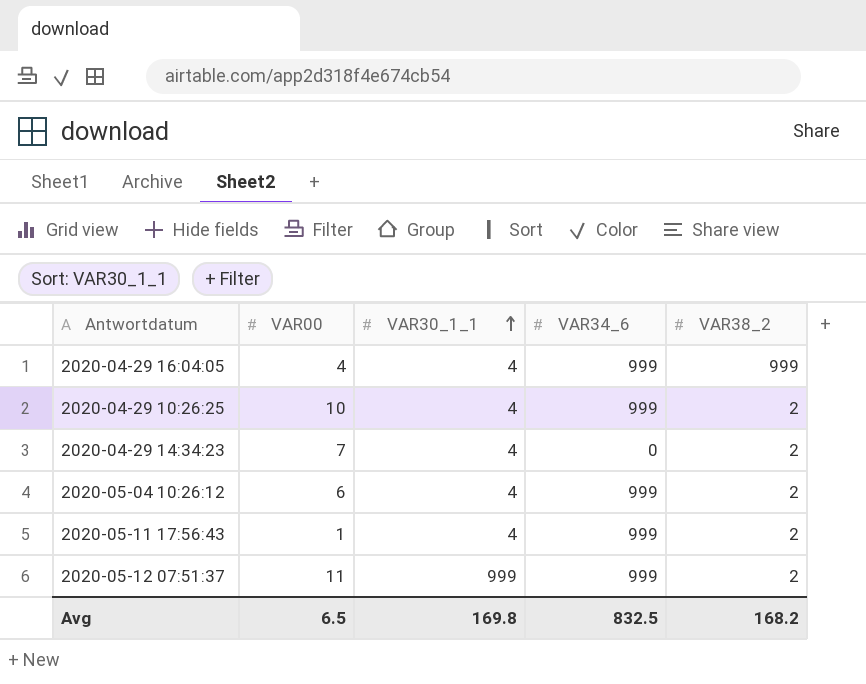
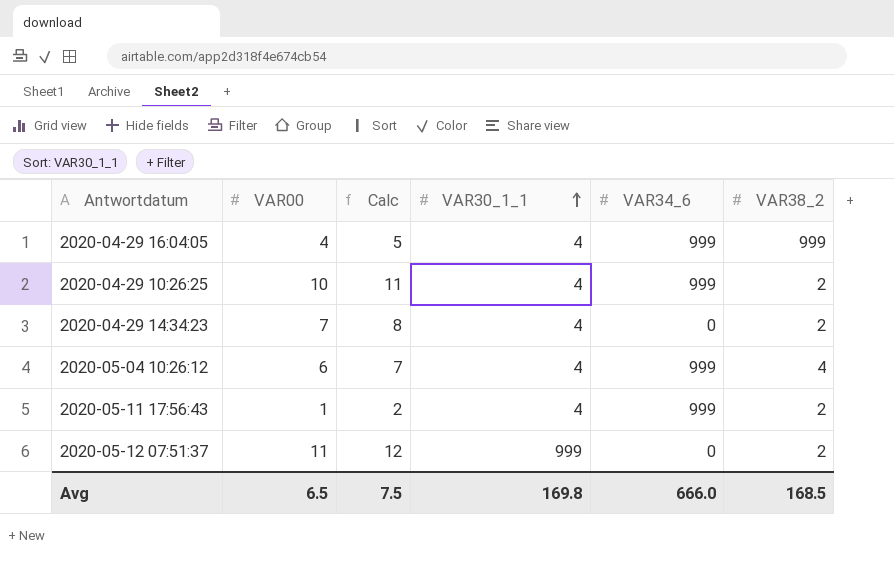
column Calc | formula: none -> [VAR00] + 1
2020-05-04 10:26:12 | VAR38_2: 2 -> 4
2020-05-12 07:51:37 | VAR34_6: 999 -> 0
Avg | VAR34_6: 832.5 -> 666.0
Avg | VAR38_2: 168.2 -> 168.5

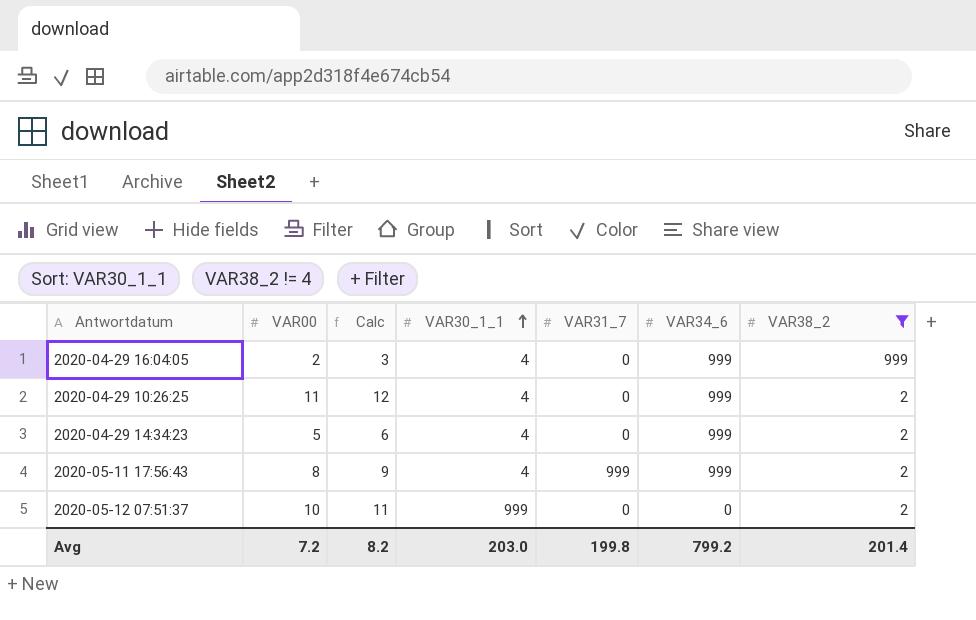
filter: none -> VAR38_2 != 4
column VAR31_7 | position: none -> 5
2020-04-29 16:04:05 | VAR00: 4 -> 2
2020-04-29 16:04:05 | Calc: 5 -> 3
2020-04-29 10:26:25 | VAR00: 10 -> 11
2020-04-29 10:26:25 | Calc: 11 -> 12
2020-04-29 14:34:23 | VAR00: 7 -> 5
2020-04-29 14:34:23 | Calc: 8 -> 6
2020-04-29 14:34:23 | VAR34_6: 0 -> 999
2020-05-11 17:56:43 | VAR00: 1 -> 8
2020-05-11 17:56:43 | Calc: 2 -> 9
2020-05-12 07:51:37 | VAR00: 11 -> 10
2020-05-12 07:51:37 | Calc: 12 -> 11
Avg | VAR00: 6.5 -> 7.2
Avg | Calc: 7.5 -> 8.2
Avg | VAR30_1_1: 169.8 -> 203.0
Avg | VAR34_6: 666.0 -> 799.2
Avg | VAR38_2: 168.5 -> 201.4

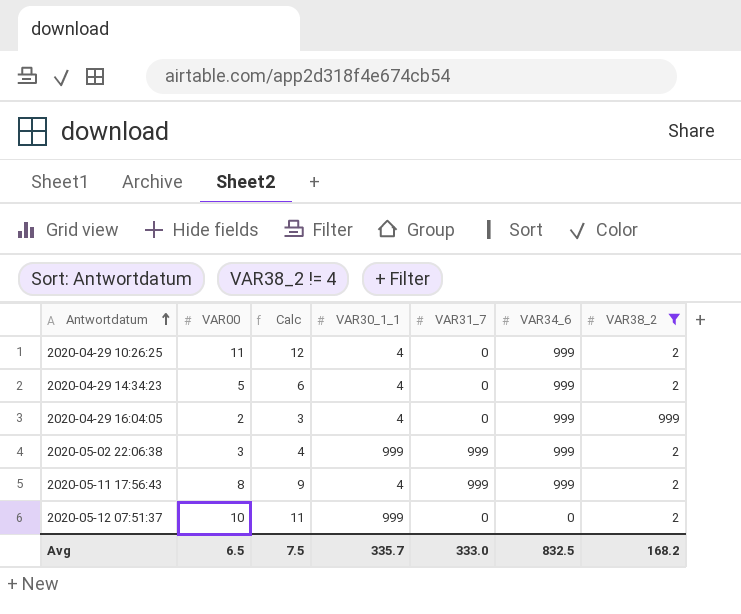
row order: VAR30_1_1 ascending -> Antwortdatum ascending
row 2020-05-02 22:06:38: none -> 3 | 4 | 999 | 999 | 999 | 2
Avg | VAR00: 7.2 -> 6.5
Avg | Calc: 8.2 -> 7.5
Avg | VAR30_1_1: 203.0 -> 335.7
Avg | VAR31_7: 199.8 -> 333.0
Avg | VAR34_6: 799.2 -> 832.5
Avg | VAR38_2: 201.4 -> 168.2

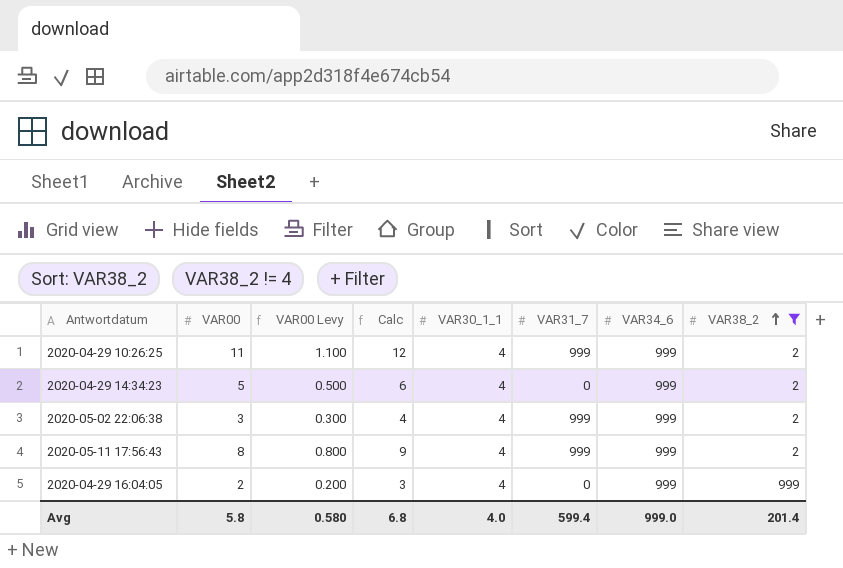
row order: Antwortdatum ascending -> VAR38_2 ascending
column VAR00 Levy | formula: none -> [VAR00] * 0.1
row 2020-05-12 07:51:37: 10 | 11 | 999 | 0 | 0 | 2 -> none
2020-04-29 10:26:25 | VAR31_7: 0 -> 999
2020-05-02 22:06:38 | VAR30_1_1: 999 -> 4
Avg | VAR00: 6.5 -> 5.8
Avg | Calc: 7.5 -> 6.8
Avg | VAR30_1_1: 335.7 -> 4.0
Avg | VAR31_7: 333.0 -> 599.4
Avg | VAR34_6: 832.5 -> 999.0
Avg | VAR38_2: 168.2 -> 201.4

